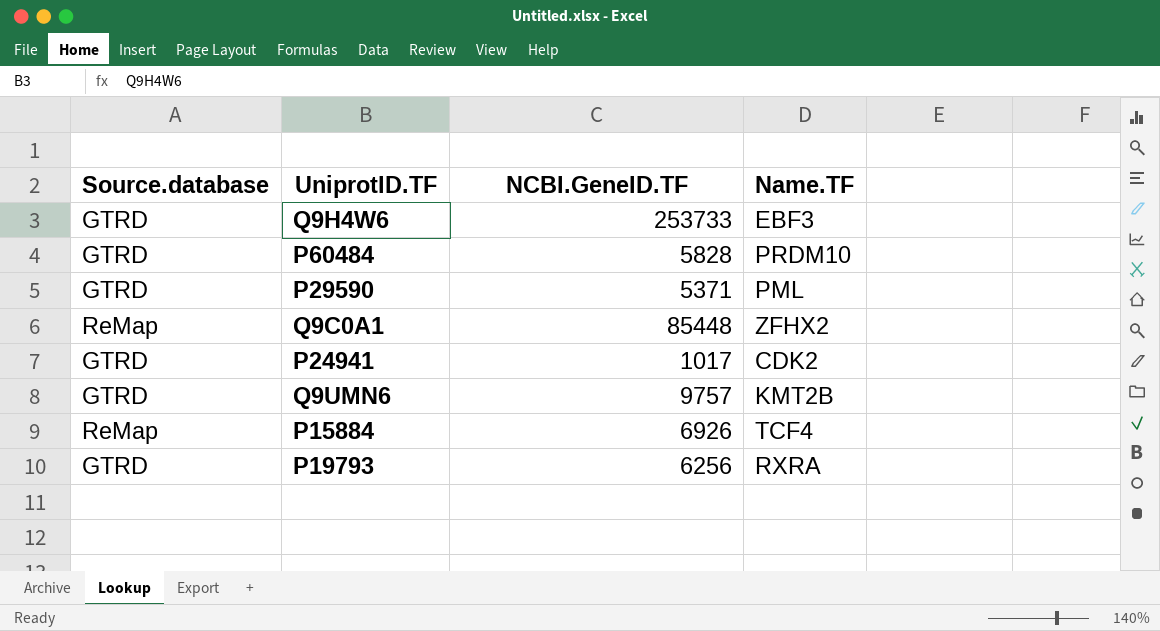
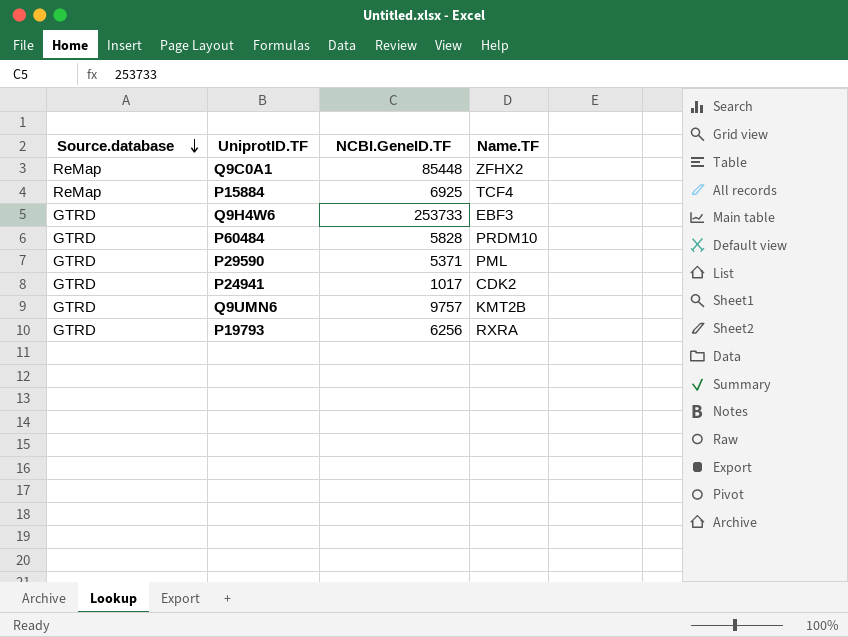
row order: none -> Source.database descending
P15884 | NCBI.GeneID.TF: 6926 -> 6925

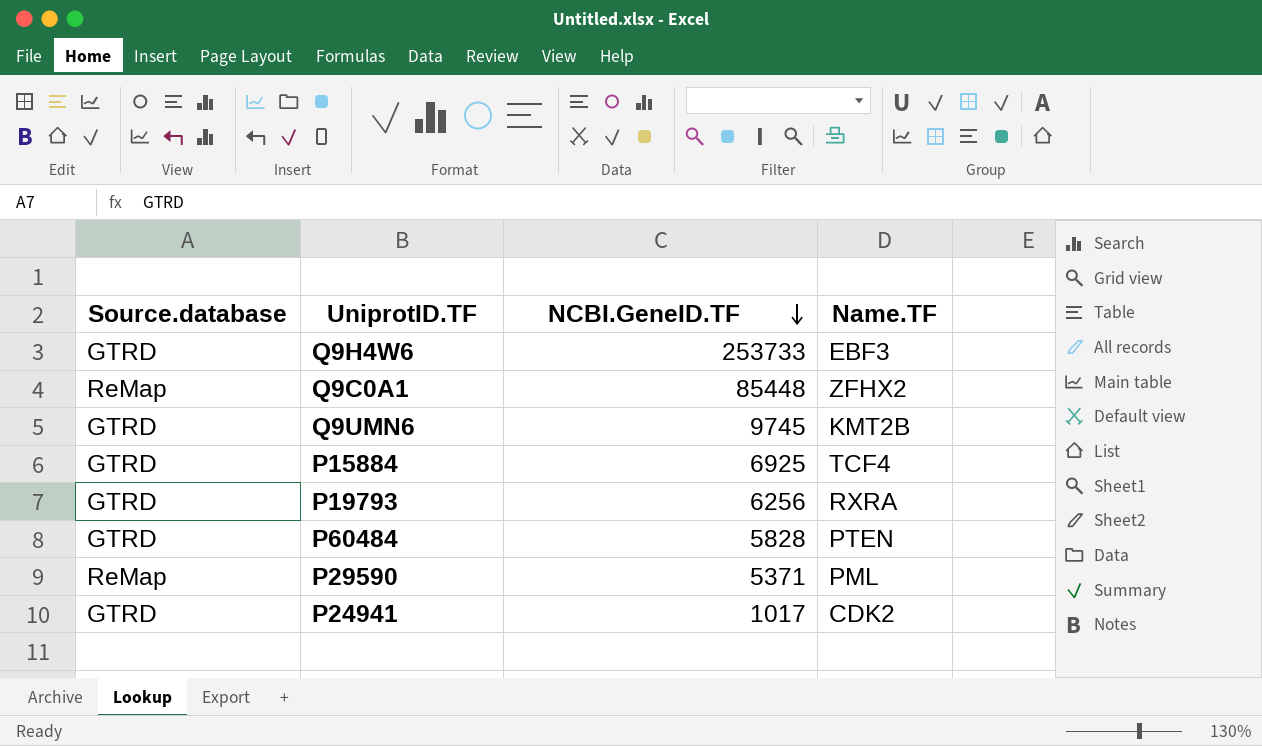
row order: Source.database descending -> NCBI.GeneID.TF descending
Q9UMN6 | NCBI.GeneID.TF: 9757 -> 9745
P15884 | Source.database: ReMap -> GTRD
P60484 | Name.TF: PRDM10 -> PTEN
P29590 | Source.database: GTRD -> ReMap

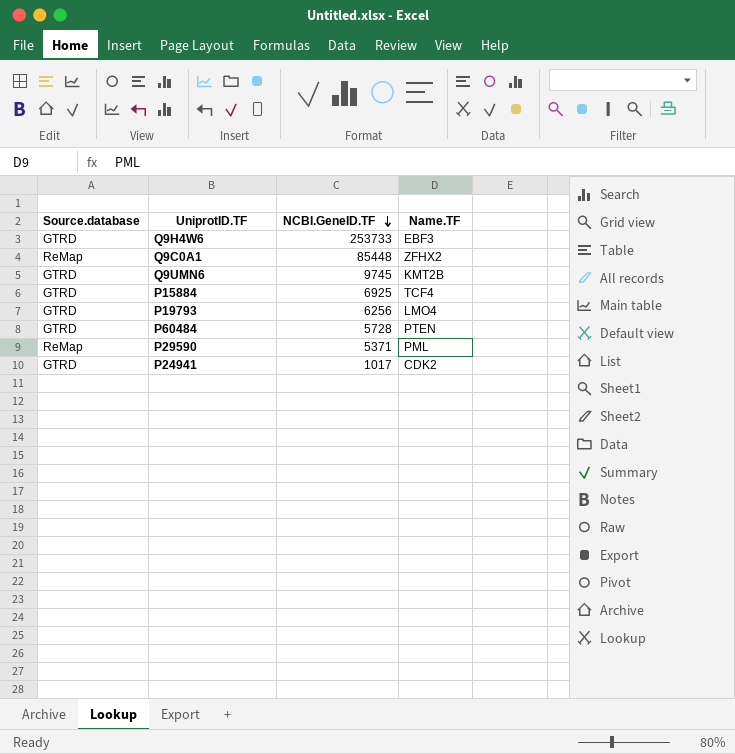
P19793 | Name.TF: RXRA -> LMO4
P60484 | NCBI.GeneID.TF: 5828 -> 5728

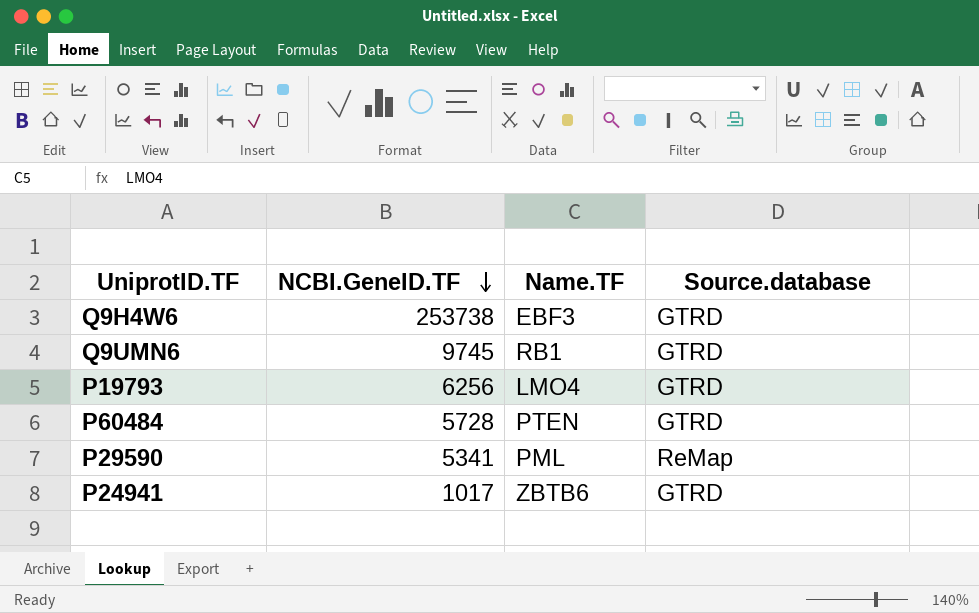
column Source.database | position: 1 -> 4
row Q9C0A1: ReMap | 85448 | ZFHX2 -> none
row P15884: GTRD | 6925 | TCF4 -> none
Q9H4W6 | NCBI.GeneID.TF: 253733 -> 253738
Q9UMN6 | Name.TF: KMT2B -> RB1
P29590 | NCBI.GeneID.TF: 5371 -> 5341
P24941 | Name.TF: CDK2 -> ZBTB6

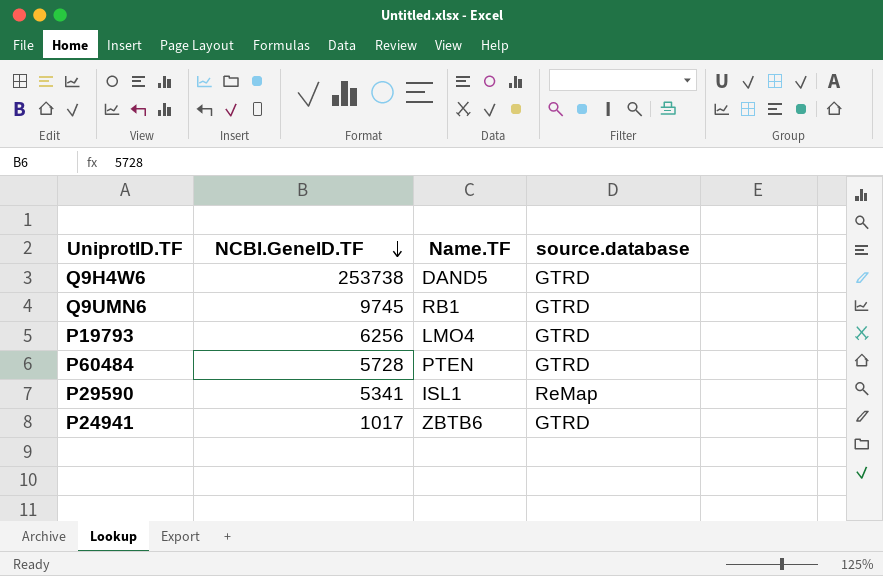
column name: Source.database -> source.database
Q9H4W6 | Name.TF: EBF3 -> DAND5
P29590 | Name.TF: PML -> ISL1

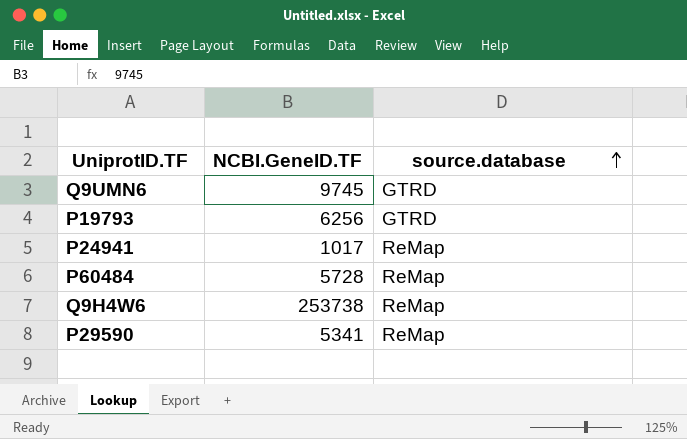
row order: NCBI.GeneID.TF descending -> source.database ascending
column Name.TF | position: 3 -> none
P24941 | source.database: GTRD -> ReMap
P60484 | source.database: GTRD -> ReMap
Q9H4W6 | source.database: GTRD -> ReMap

